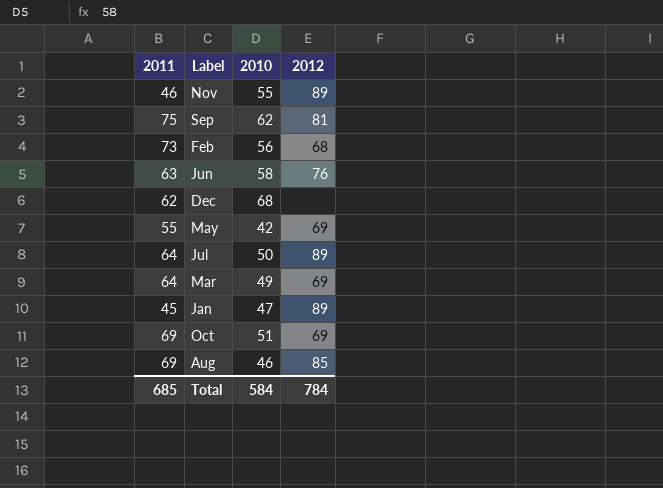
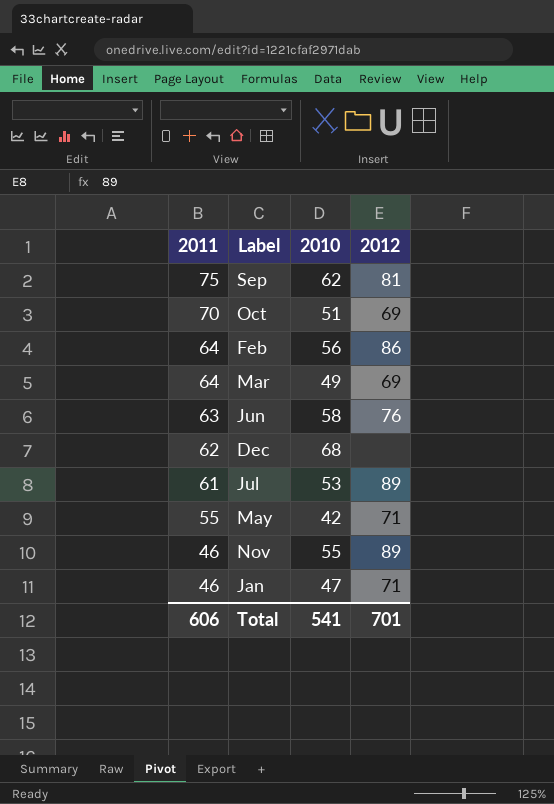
row order: none -> 2011 descending
row Aug: 69 | 46 | 85 -> none
Oct | 2011: 69 -> 70
Feb | 2011: 73 -> 64
Feb | 2012: 68 -> 86
Jul | 2011: 64 -> 61
Jul | 2010: 50 -> 53
May | 2012: 69 -> 71
Jan | 2011: 45 -> 46
Jan | 2012: 89 -> 71
Total | 2011: 685 -> 606
Total | 2010: 584 -> 541
Total | 2012: 784 -> 701

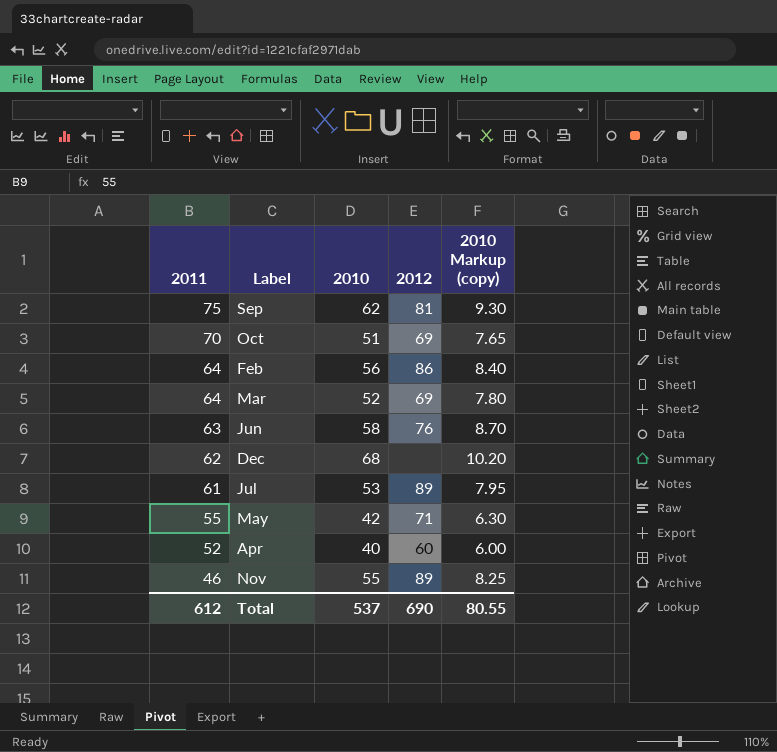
column 2010 Markup (copy) | formula: none -> [2010] * 0.15
row Jan: 46 | 47 | 71 -> none
Mar | 2010: 49 -> 52
row Apr: none -> 52 | 40 | 60 | 6.00
Total | 2011: 606 -> 612
Total | 2010: 541 -> 537
Total | 2012: 701 -> 690

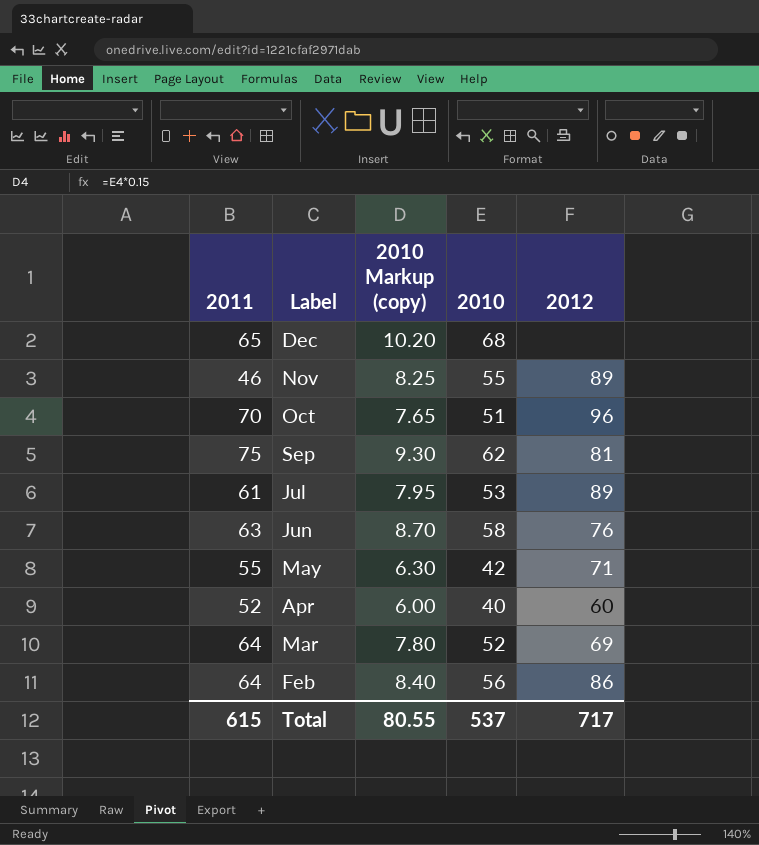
row order: 2011 descending -> Label descending
column 2010 Markup (copy) | position: 5 -> 3
Dec | 2011: 62 -> 65
Oct | 2012: 69 -> 96
Total | 2011: 612 -> 615
Total | 2012: 690 -> 717

